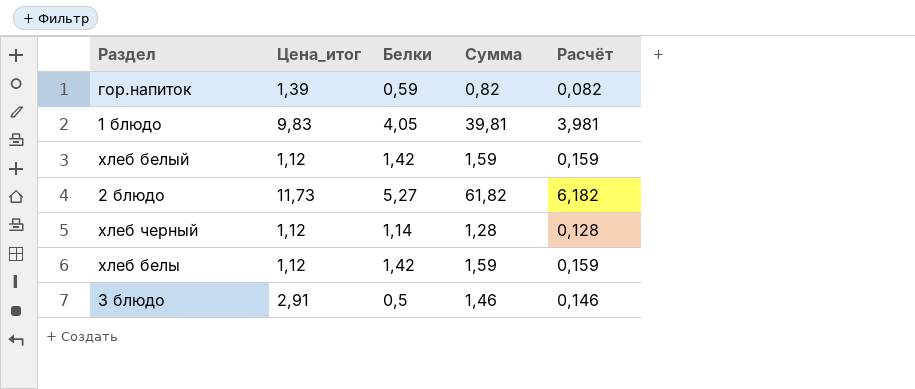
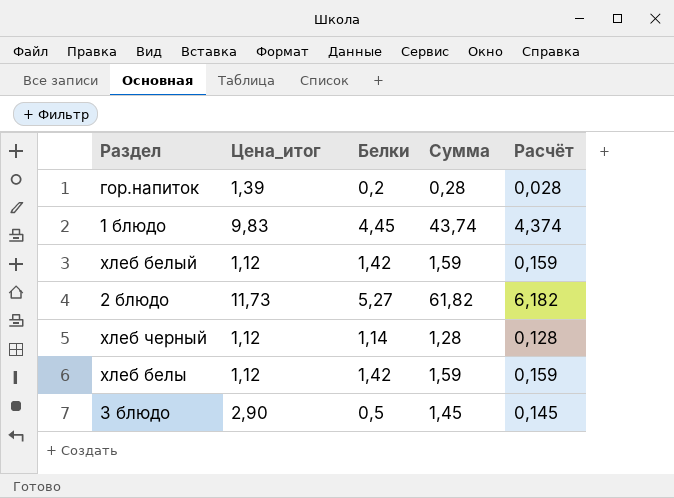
гор.напиток | Белки: 0,59 -> 0,2
гор.напиток | Сумма: 0,82 -> 0,28
гор.напиток | Расчёт: 0,082 -> 0,028
1 блюдо | Белки: 4,05 -> 4,45
1 блюдо | Сумма: 39,81 -> 43,74
1 блюдо | Расчёт: 3,981 -> 4,374
3 блюдо | Цена_итог: 2,91 -> 2,90
3 блюдо | Сумма: 1,46 -> 1,45
3 блюдо | Расчёт: 0,146 -> 0,145

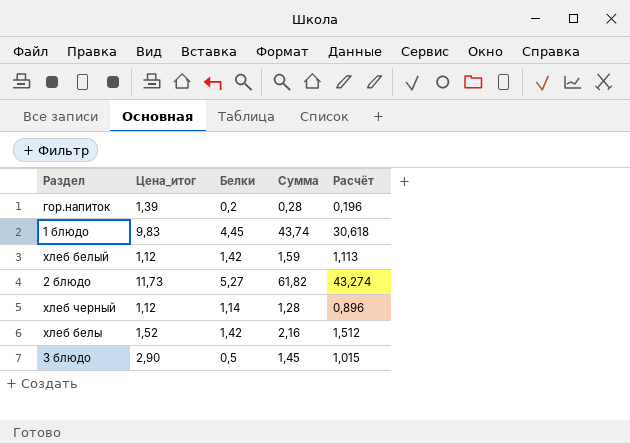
column Расчёт | formula: [Сумма] * 0,1 -> [Сумма] * 0,7
хлеб белы | Цена_итог: 1,12 -> 1,52
хлеб белы | Сумма: 1,59 -> 2,16

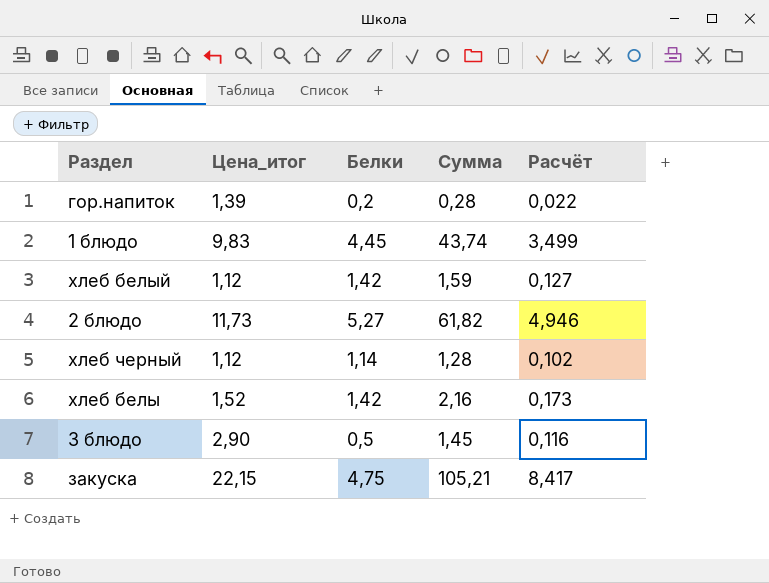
column Расчёт | formula: [Сумма] * 0,7 -> [Сумма] * 0,08
row закуска: none -> 22,15 | 4,75 | 105,21 | 8,417

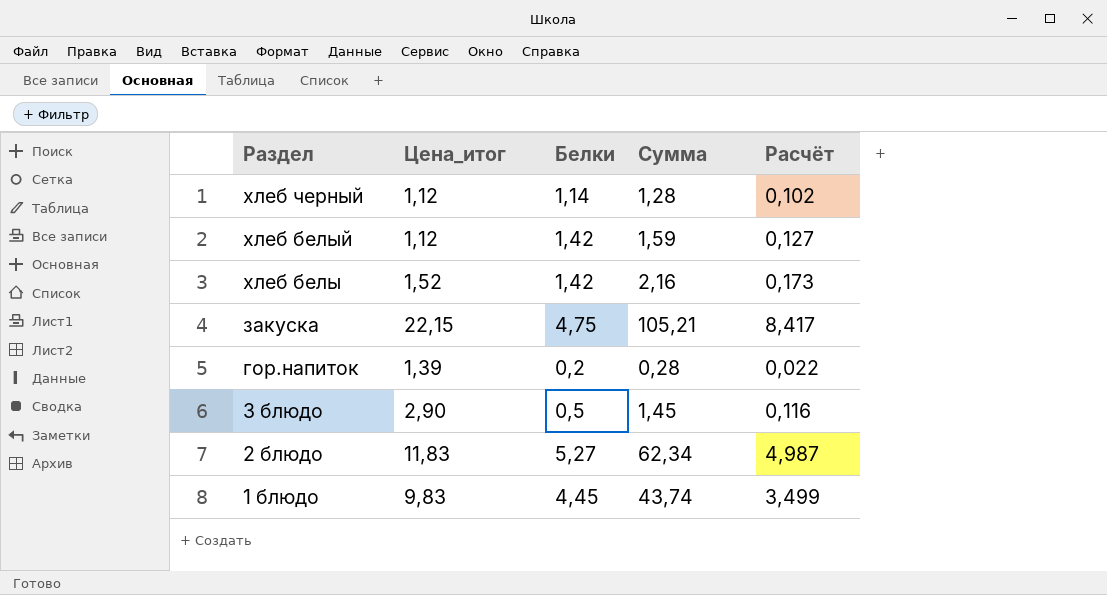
row order: none -> Раздел descending
2 блюдо | Цена_итог: 11,73 -> 11,83
2 блюдо | Сумма: 61,82 -> 62,34
2 блюдо | Расчёт: 4,946 -> 4,987

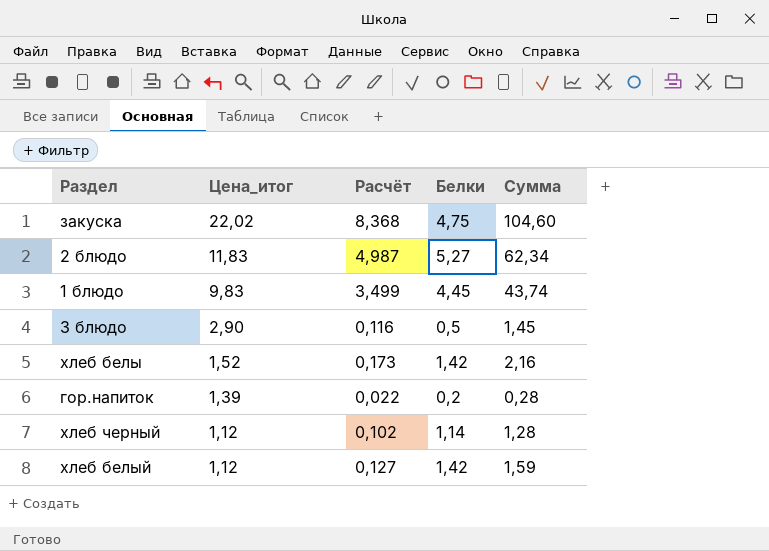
row order: Раздел descending -> Цена_итог descending
column Расчёт | position: 5 -> 3
закуска | Цена_итог: 22,15 -> 22,02
закуска | Расчёт: 8,417 -> 8,368
закуска | Сумма: 105,21 -> 104,60

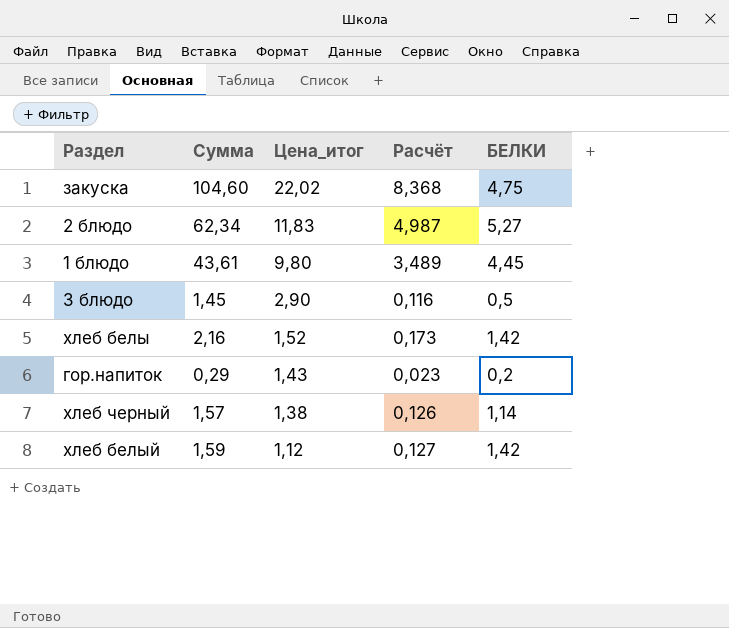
column Сумма | position: 5 -> 2
column name: Белки -> БЕЛКИ
1 блюдо | Сумма: 43,74 -> 43,61
1 блюдо | Цена_итог: 9,83 -> 9,80
1 блюдо | Расчёт: 3,499 -> 3,489
гор.напиток | Сумма: 0,28 -> 0,29
гор.напиток | Цена_итог: 1,39 -> 1,43
гор.напиток | Расчёт: 0,022 -> 0,023
хлеб черный | Сумма: 1,28 -> 1,57
хлеб черный | Цена_итог: 1,12 -> 1,38
хлеб черный | Расчёт: 0,102 -> 0,126

